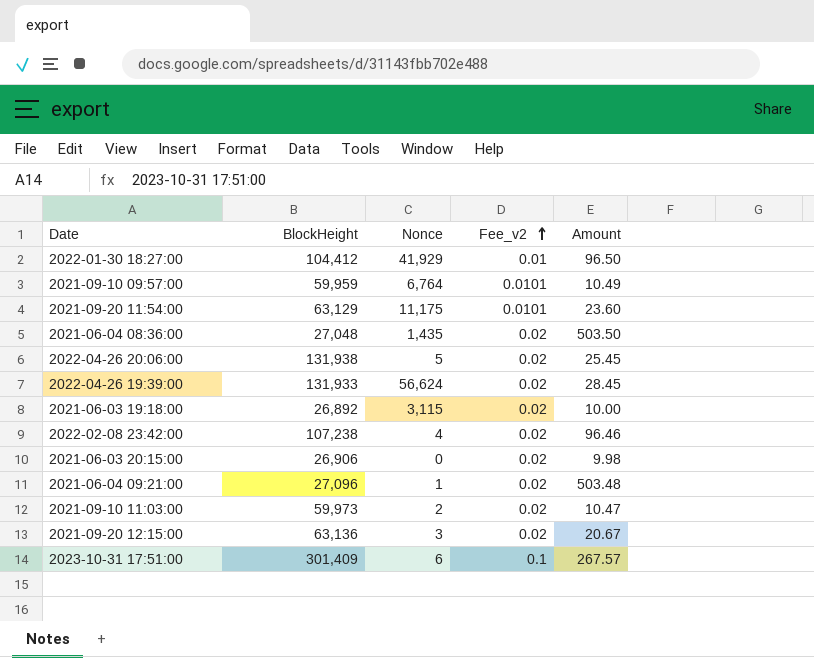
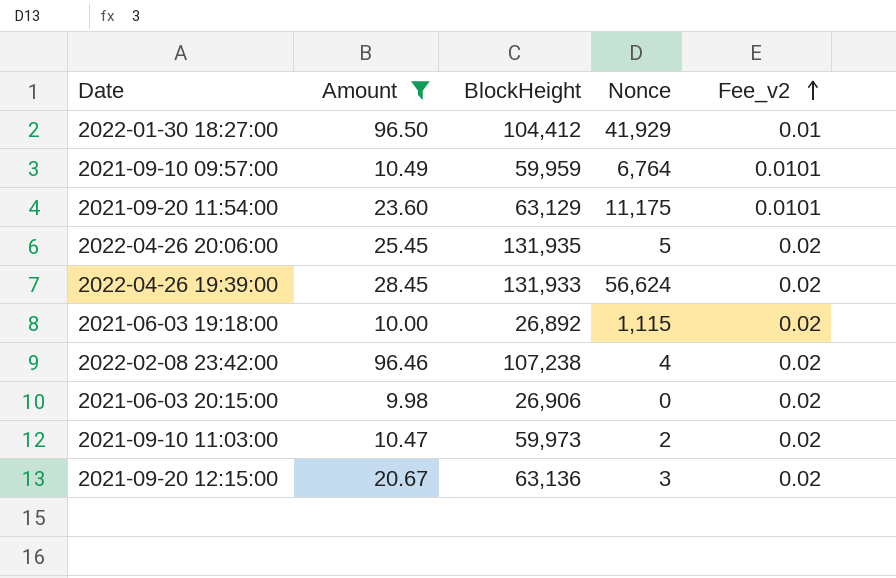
filter: none -> Amount <= 96.50
column Amount | position: 5 -> 2
2022-04-26 20:06:00 | BlockHeight: 131,938 -> 131,935
2021-06-03 19:18:00 | Nonce: 3,115 -> 1,115

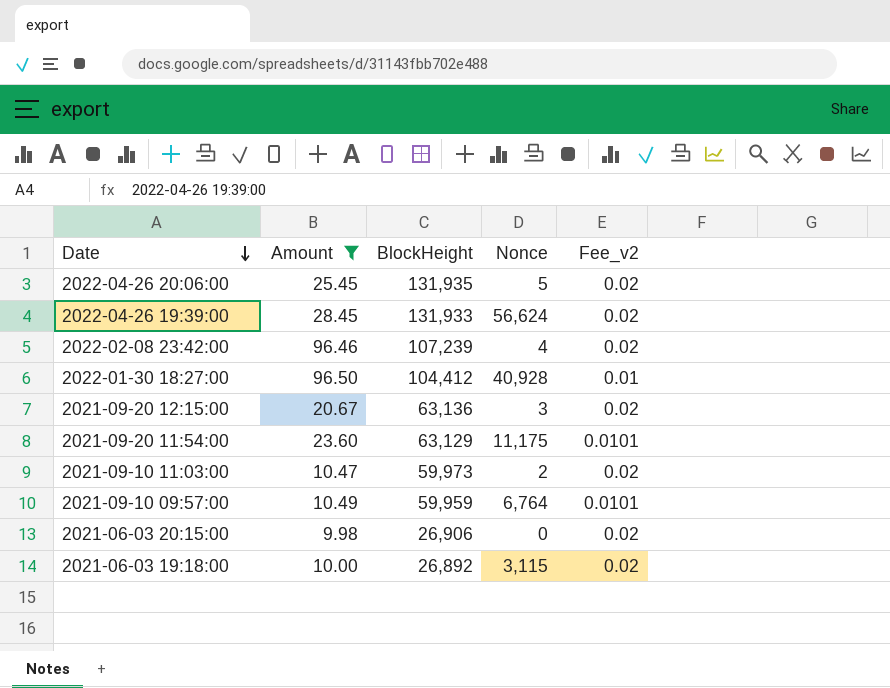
row order: Fee_v2 ascending -> Date descending
2022-02-08 23:42:00 | BlockHeight: 107,238 -> 107,239
2022-01-30 18:27:00 | Nonce: 41,929 -> 40,928
2021-06-03 19:18:00 | Nonce: 1,115 -> 3,115

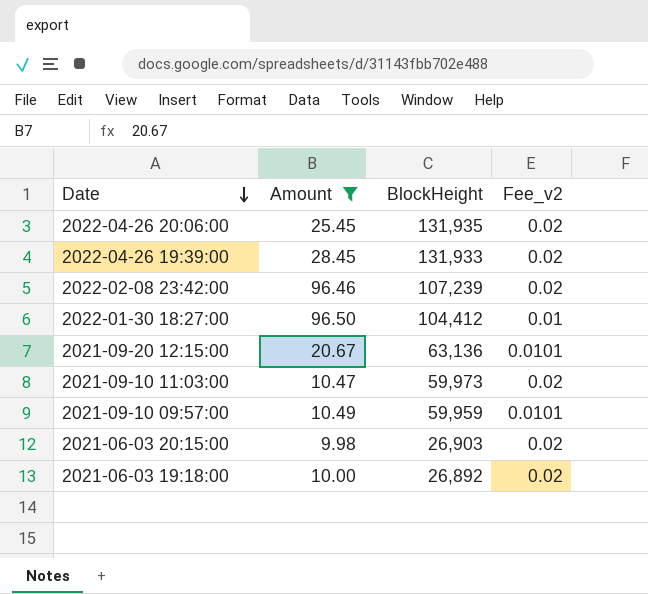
column Nonce | position: 4 -> none
row 2021-09-20 11:54:00: 23.60 | 63,129 | 11,175 | 0.0101 -> none
2021-09-20 12:15:00 | Fee_v2: 0.02 -> 0.0101
2021-06-03 20:15:00 | BlockHeight: 26,906 -> 26,903

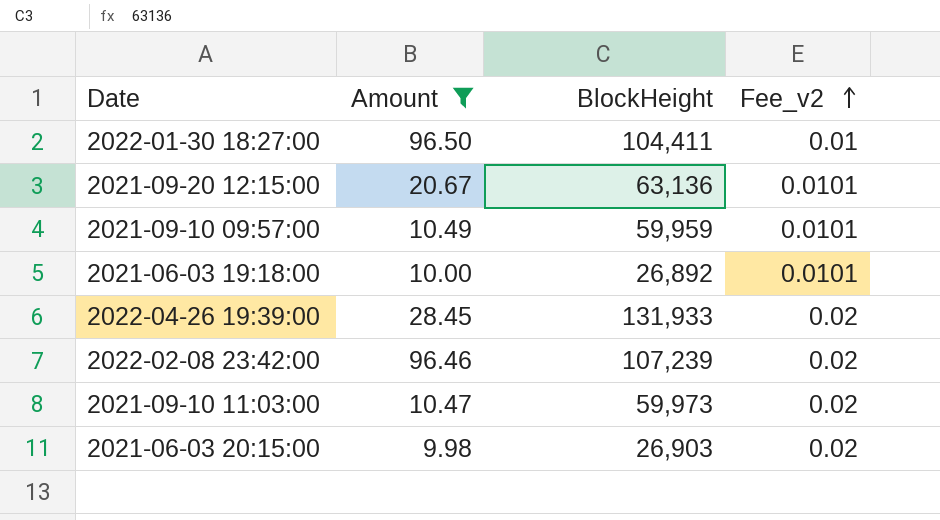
row order: Date descending -> Fee_v2 ascending
row 2022-04-26 20:06:00: 25.45 | 131,935 | 0.02 -> none
2022-01-30 18:27:00 | BlockHeight: 104,412 -> 104,411
2021-06-03 19:18:00 | Fee_v2: 0.02 -> 0.0101

